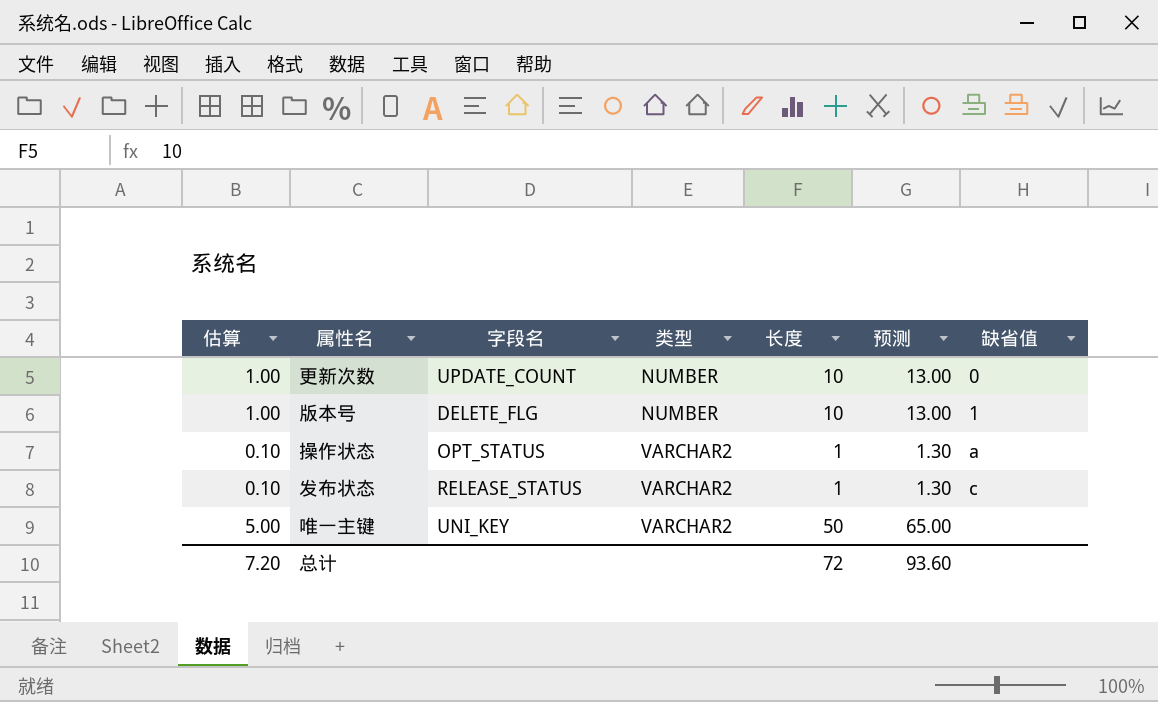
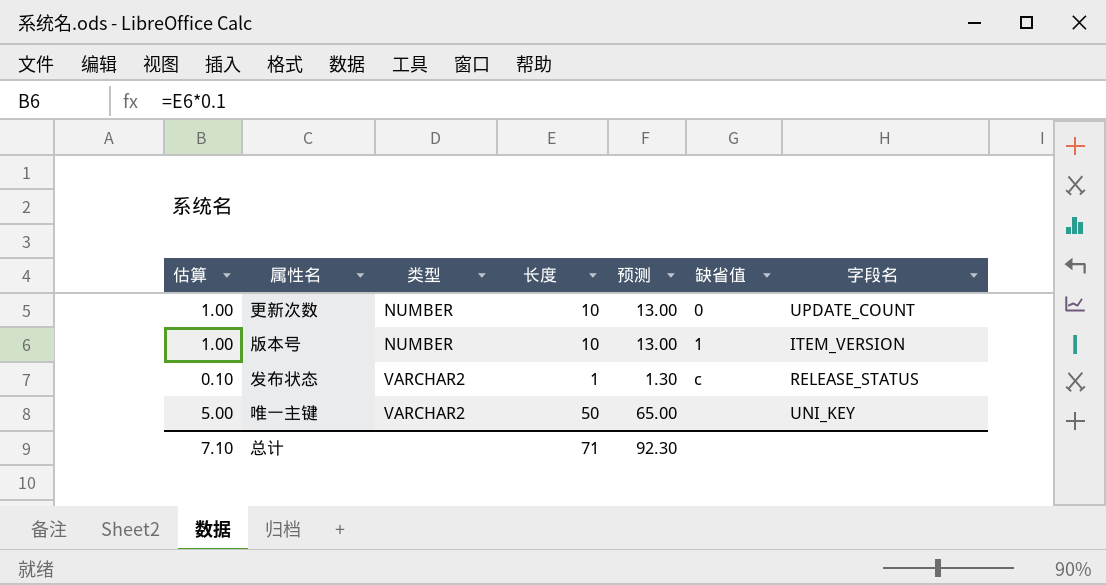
column 字段名 | position: 3 -> 7
row 操作状态: 0.10 | OPT_STATUS | VARCHAR2 | 1 | 1.30 | a -> none
版本号 | 字段名: DELETE_FLG -> ITEM_VERSION
总计 | 估算: 7.20 -> 7.10
总计 | 长度: 72 -> 71
总计 | 预测: 93.60 -> 92.30

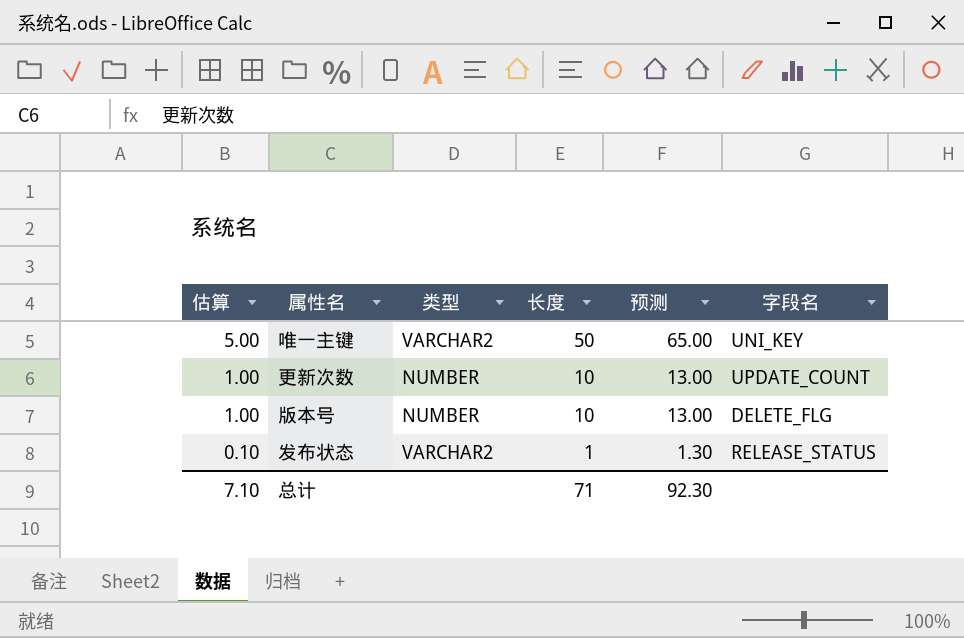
row order: 类型 ascending -> 估算 descending
column 缺省值 | position: 6 -> none
版本号 | 字段名: ITEM_VERSION -> DELETE_FLG

